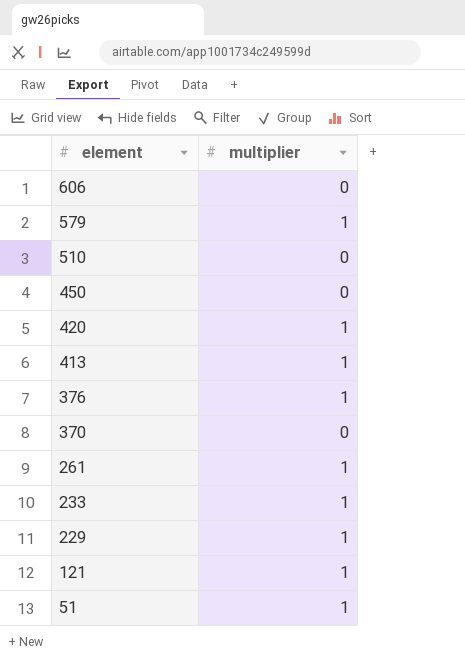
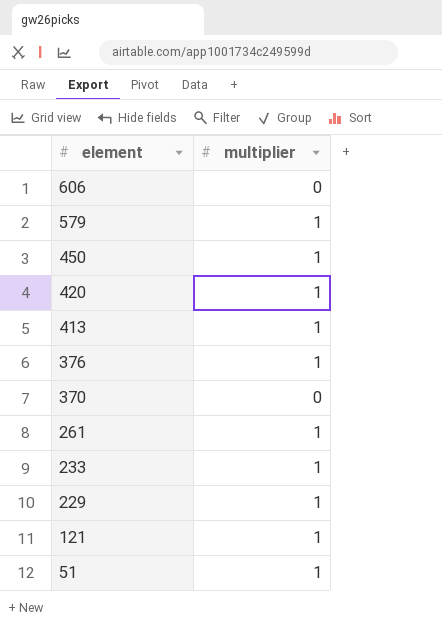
row 510: 0 -> none
450 | multiplier: 0 -> 1

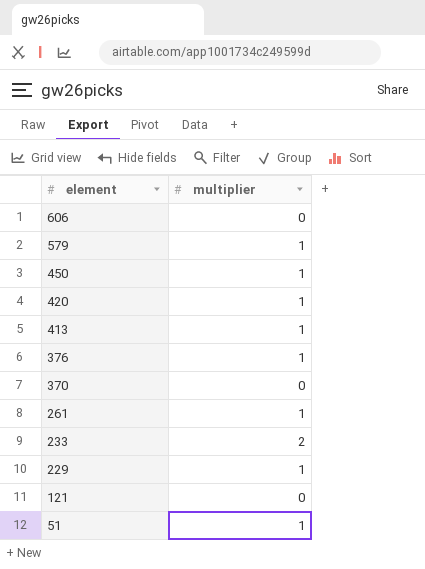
233 | multiplier: 1 -> 2
121 | multiplier: 1 -> 0

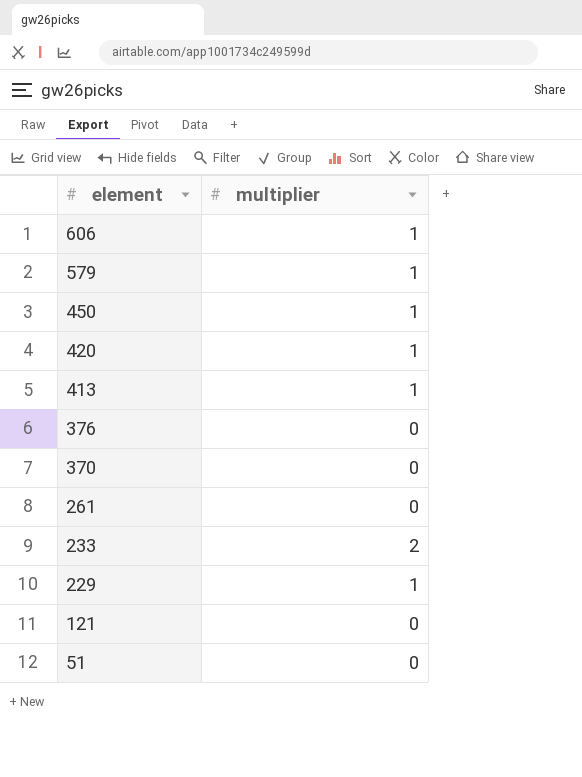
606 | multiplier: 0 -> 1
376 | multiplier: 1 -> 0
261 | multiplier: 1 -> 0
51 | multiplier: 1 -> 0

